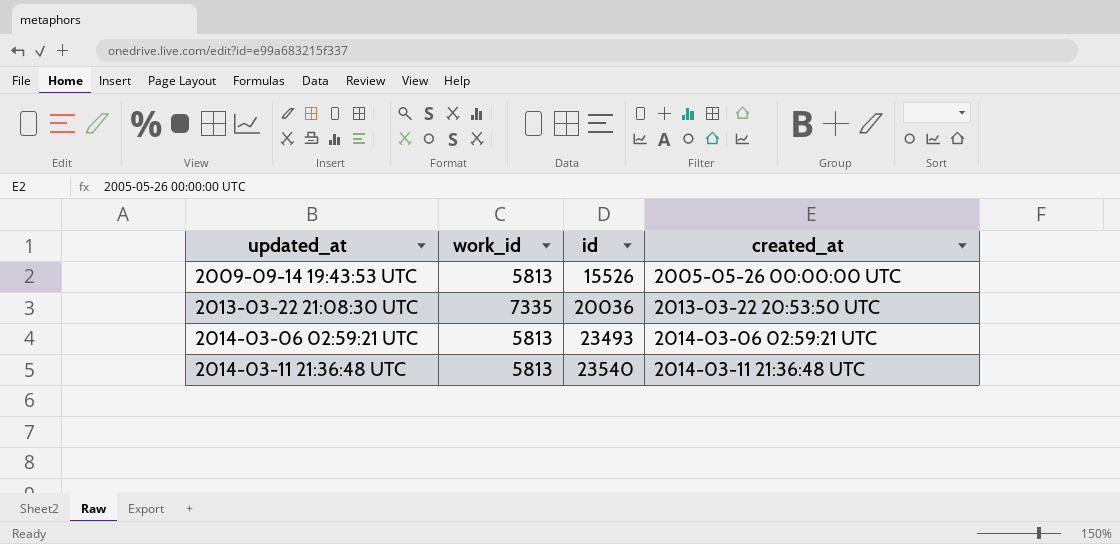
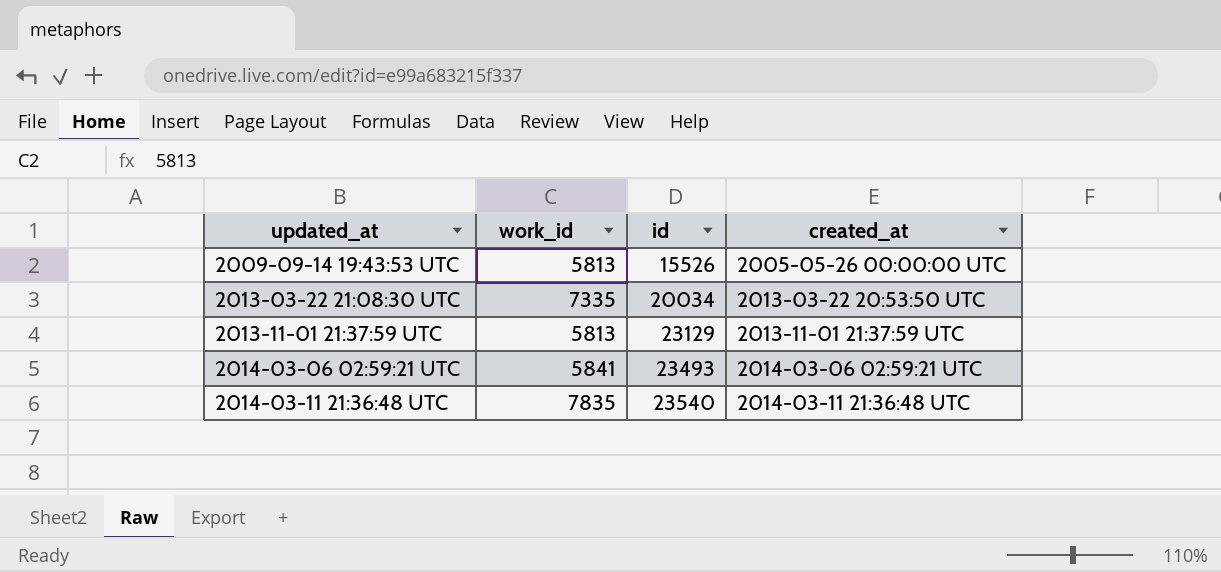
2013-03-22 21:08:30 UTC | id: 20036 -> 20034
row 2013-11-01 21:37:59 UTC: none -> 5813 | 23129 | 2013-11-01 21:37:59 UTC
2014-03-06 02:59:21 UTC | work_id: 5813 -> 5841
2014-03-11 21:36:48 UTC | work_id: 5813 -> 7835

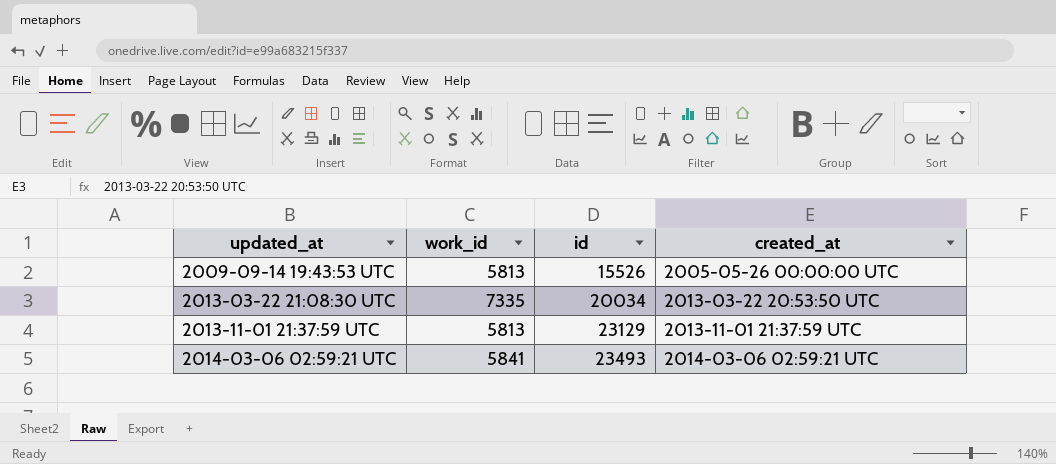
row 2014-03-11 21:36:48 UTC: 7835 | 23540 | 2014-03-11 21:36:48 UTC -> none

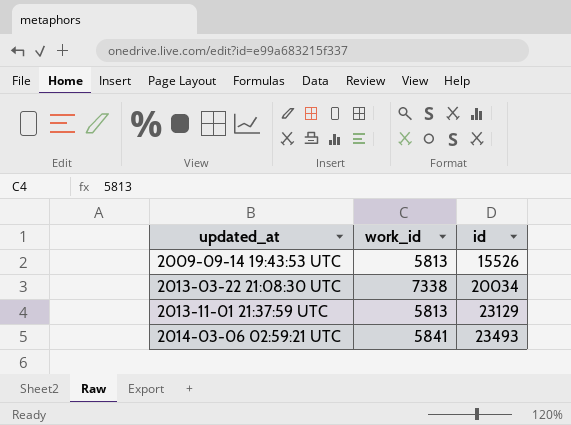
column created_at | position: 4 -> none
2013-03-22 21:08:30 UTC | work_id: 7335 -> 7338

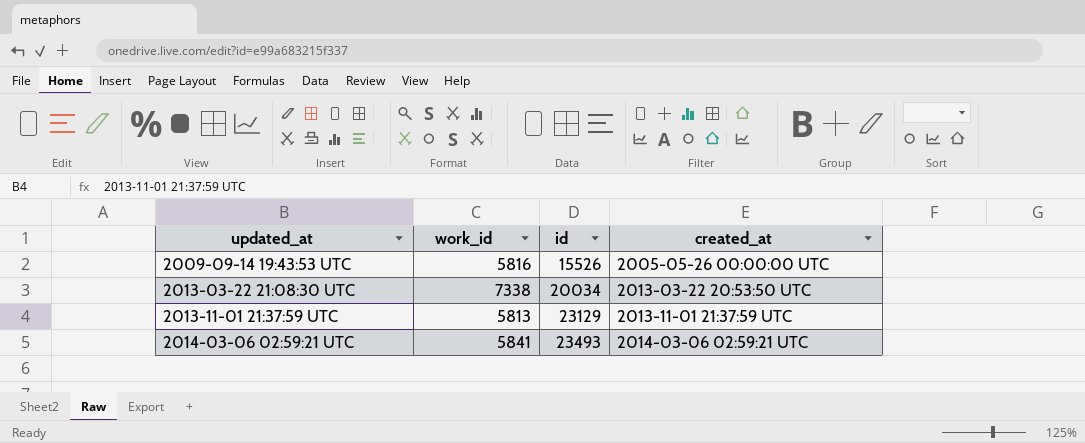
column created_at | position: none -> 4
2009-09-14 19:43:53 UTC | work_id: 5813 -> 5816

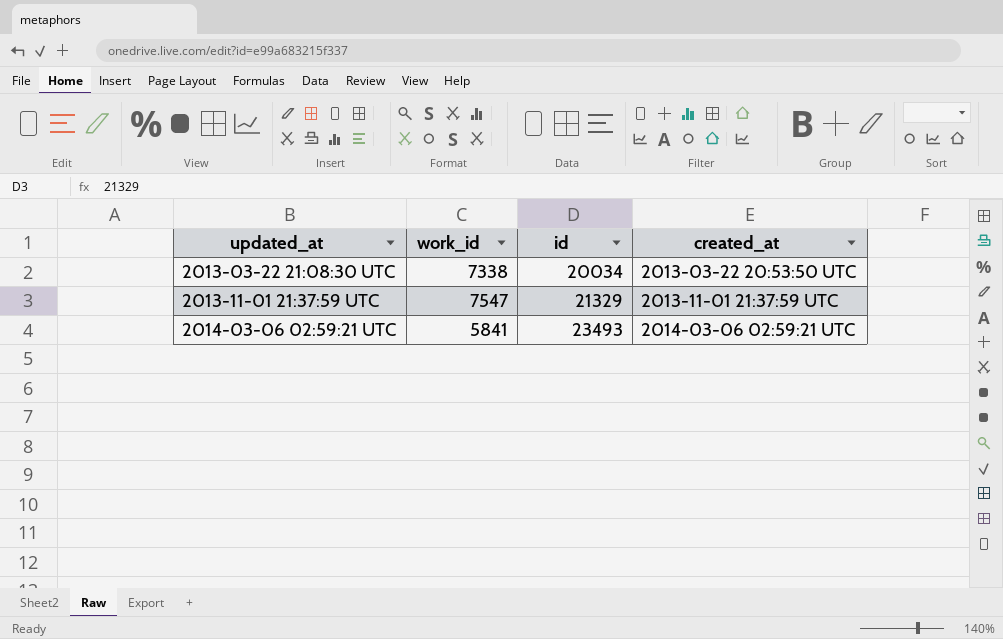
row 2009-09-14 19:43:53 UTC: 5816 | 15526 | 2005-05-26 00:00:00 UTC -> none
2013-11-01 21:37:59 UTC | work_id: 5813 -> 7547
2013-11-01 21:37:59 UTC | id: 23129 -> 21329

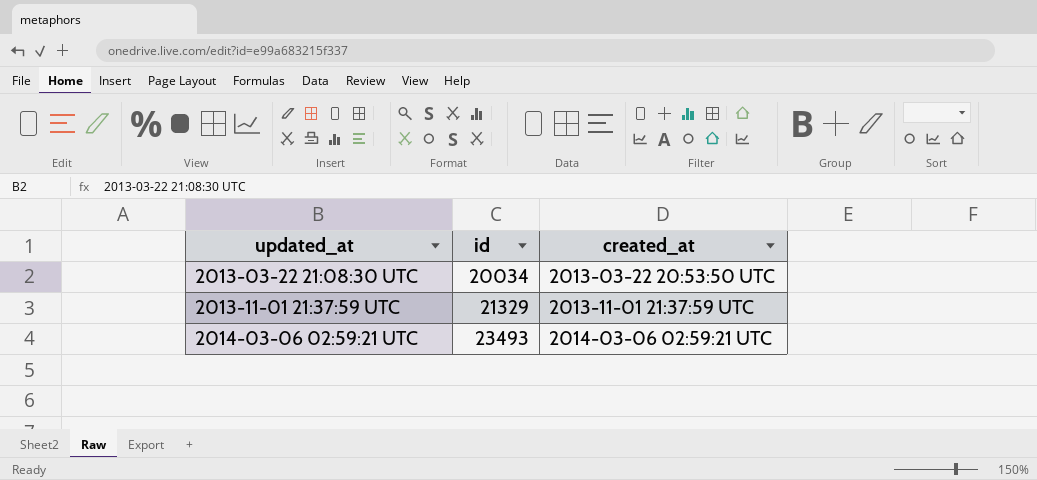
column work_id | position: 2 -> none

